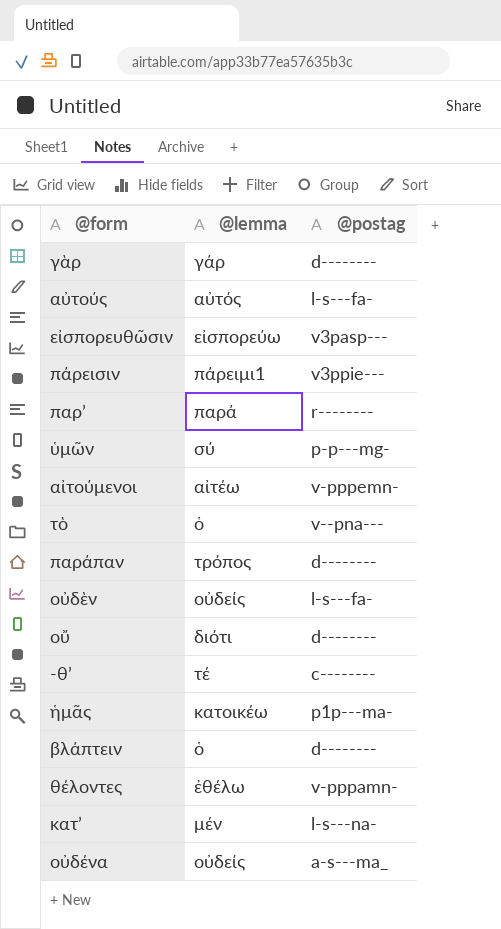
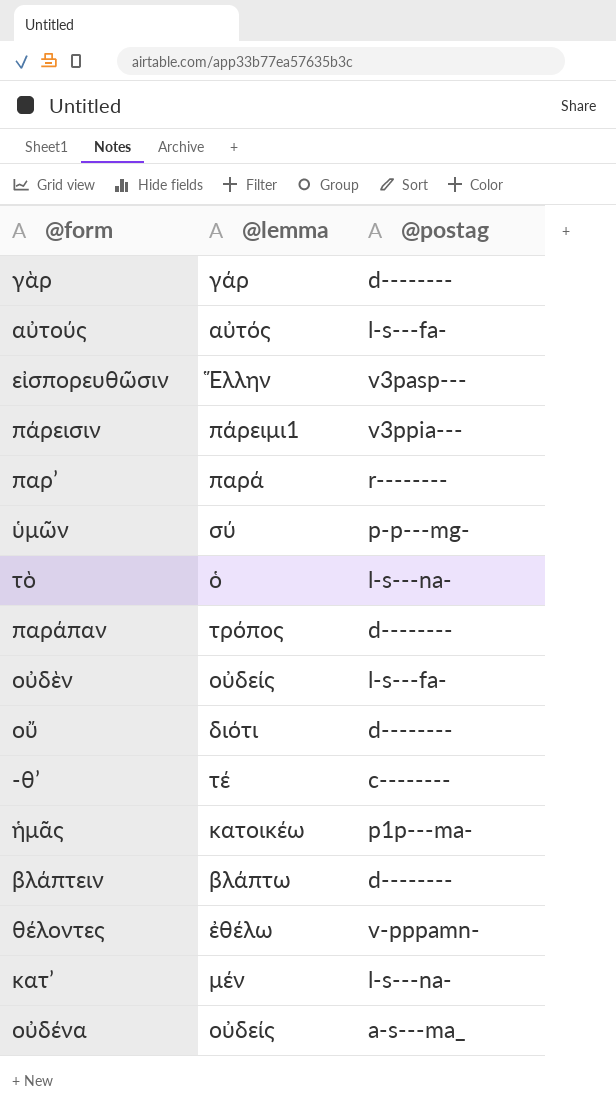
row αἰτούμενοι: αἰτέω | v-pppemn- -> none
εἰσπορευθῶσιν | @lemma: εἰσπορεύω -> Ἕλλην
πάρεισιν | @postag: v3ppie--- -> v3ppia---
τὸ | @postag: v--pna--- -> l-s---na-
βλάπτειν | @lemma: ὁ -> βλάπτω

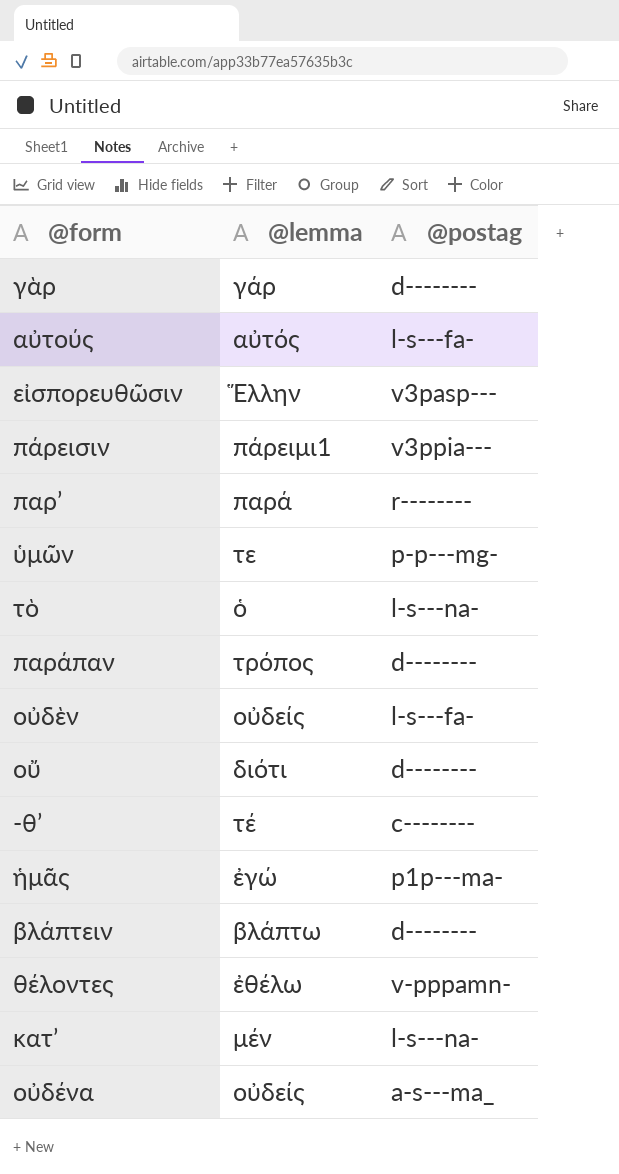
ὑμῶν | @lemma: σύ -> τε
ἡμᾶς | @lemma: κατοικέω -> ἐγώ

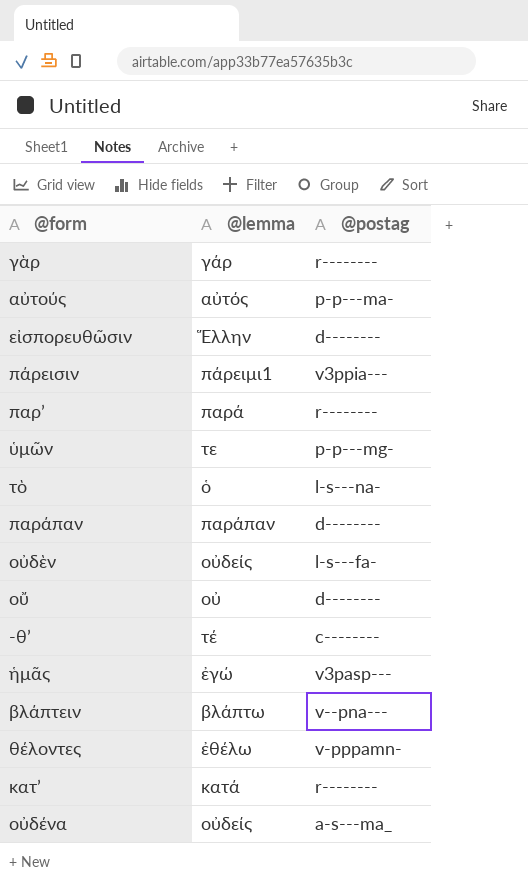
γὰρ | @postag: d-------- -> r--------
αὐτούς | @postag: l-s---fa- -> p-p---ma-
εἰσπορευθῶσιν | @postag: v3pasp--- -> d--------
παράπαν | @lemma: τρόπος -> παράπαν
οὔ | @lemma: διότι -> οὐ
ἡμᾶς | @postag: p1p---ma- -> v3pasp---
βλάπτειν | @postag: d-------- -> v--pna---
κατʼ | @lemma: μέν -> κατά
κατʼ | @postag: l-s---na- -> r--------

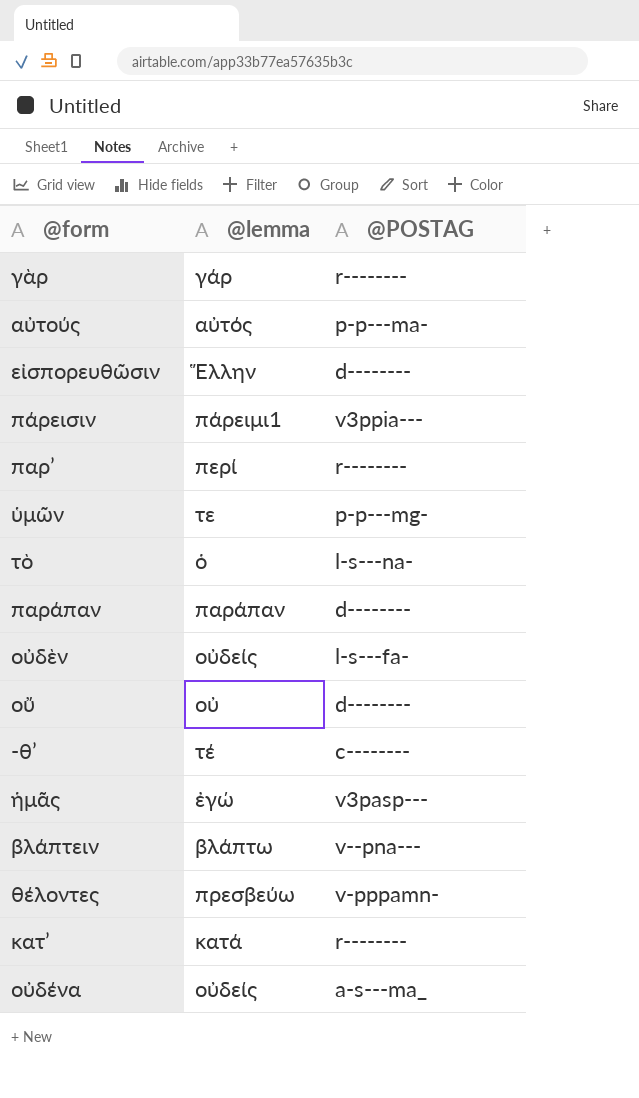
column name: @postag -> @POSTAG
παρʼ | @lemma: παρά -> περί
θέλοντες | @lemma: ἐθέλω -> πρεσβεύω

